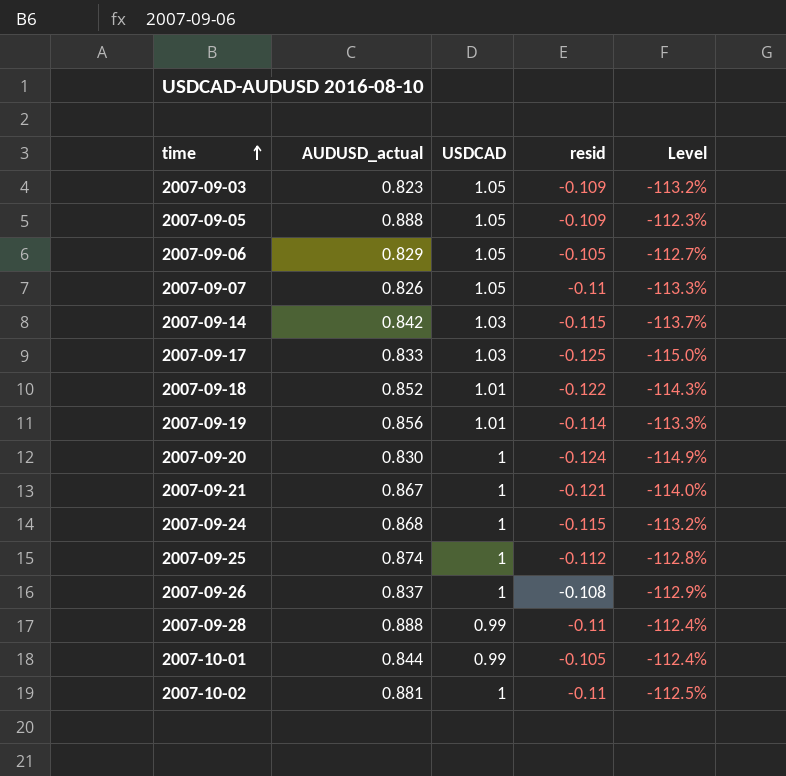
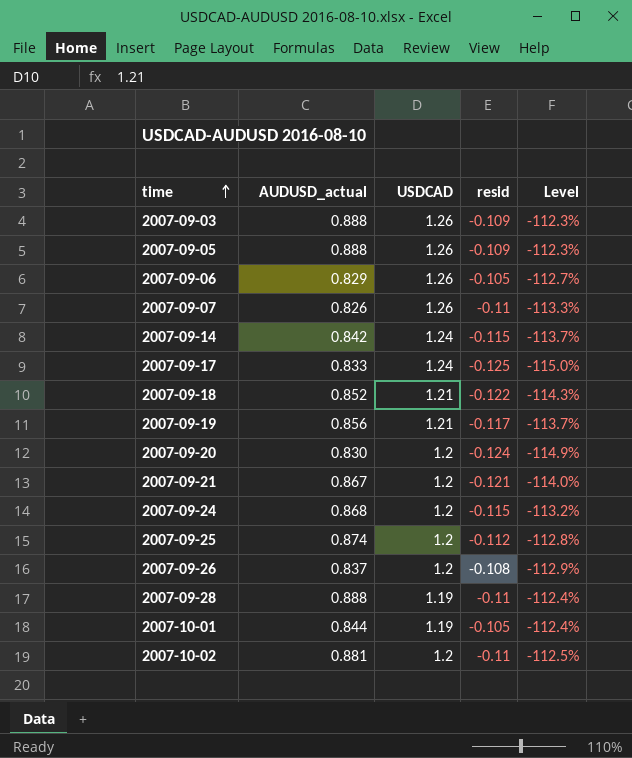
2007-09-03 | AUDUSD_actual: 0.823 -> 0.888
2007-09-03 | USDCAD: 1.05 -> 1.26
2007-09-03 | Level: -113.2% -> -112.3%
2007-09-05 | USDCAD: 1.05 -> 1.26
2007-09-06 | USDCAD: 1.05 -> 1.26
2007-09-07 | USDCAD: 1.05 -> 1.26
2007-09-14 | USDCAD: 1.03 -> 1.24
2007-09-17 | USDCAD: 1.03 -> 1.24
2007-09-18 | USDCAD: 1.01 -> 1.21
2007-09-19 | USDCAD: 1.01 -> 1.21
2007-09-19 | resid: -0.114 -> -0.117
2007-09-19 | Level: -113.3% -> -113.7%
2007-09-20 | USDCAD: 1 -> 1.2
2007-09-21 | USDCAD: 1 -> 1.2
2007-09-24 | USDCAD: 1 -> 1.2
2007-09-25 | USDCAD: 1 -> 1.2
2007-09-26 | USDCAD: 1 -> 1.2
2007-09-28 | USDCAD: 0.99 -> 1.19
2007-10-01 | USDCAD: 0.99 -> 1.19
2007-10-02 | USDCAD: 1 -> 1.2

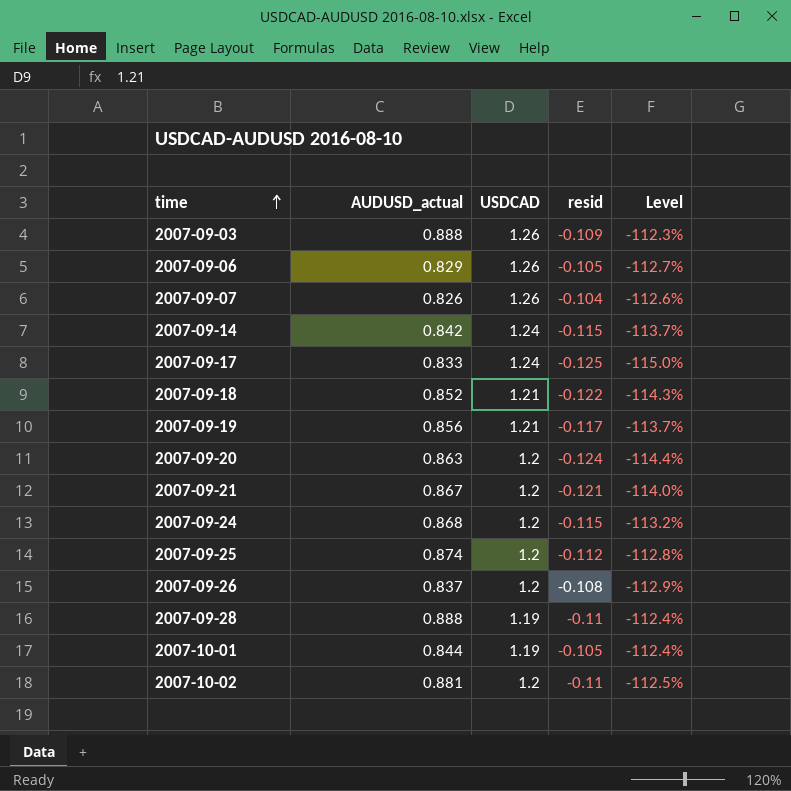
row 2007-09-05: 0.888 | 1.26 | -0.109 | -112.3% -> none
2007-09-07 | resid: -0.11 -> -0.104
2007-09-07 | Level: -113.3% -> -112.6%
2007-09-20 | AUDUSD_actual: 0.830 -> 0.863
2007-09-20 | Level: -114.9% -> -114.4%

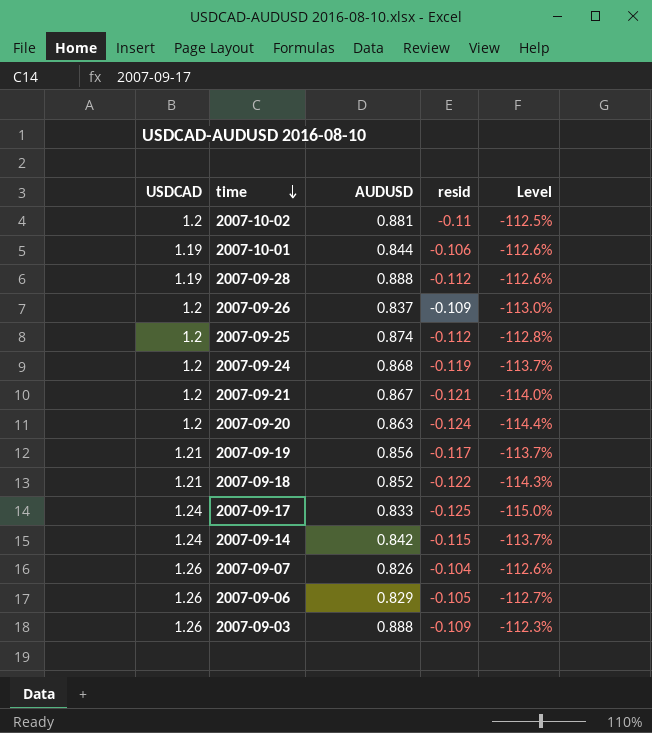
row order: time ascending -> time descending
column USDCAD | position: 3 -> 1
column name: AUDUSD_actual -> AUDUSD
2007-10-01 | resid: -0.105 -> -0.106
2007-10-01 | Level: -112.4% -> -112.6%
2007-09-28 | resid: -0.11 -> -0.112
2007-09-28 | Level: -112.4% -> -112.6%
2007-09-26 | resid: -0.108 -> -0.109
2007-09-26 | Level: -112.9% -> -113.0%
2007-09-24 | resid: -0.115 -> -0.119
2007-09-24 | Level: -113.2% -> -113.7%

